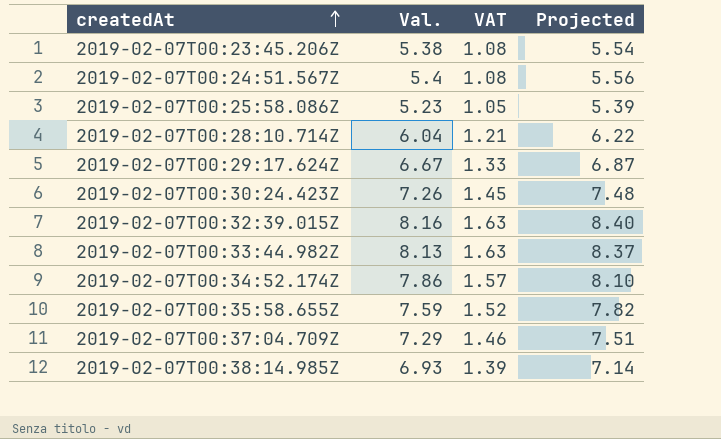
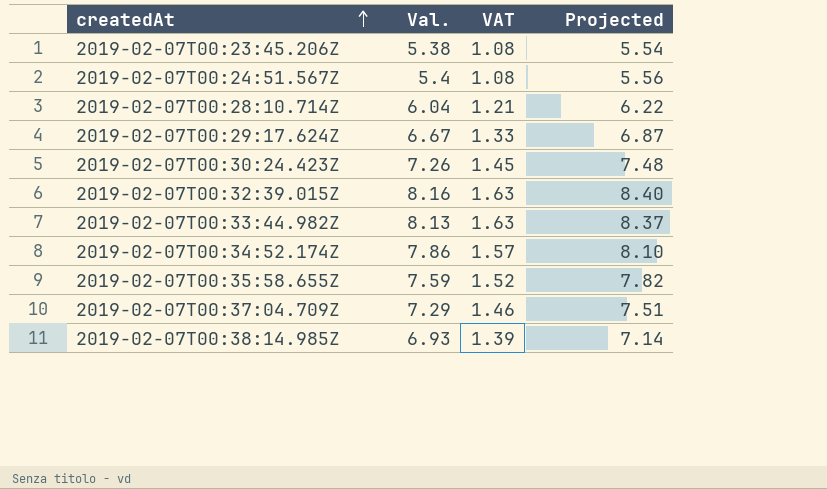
row 2019-02-07T00:25:58.086Z: 5.23 | 1.05 | 5.39 -> none

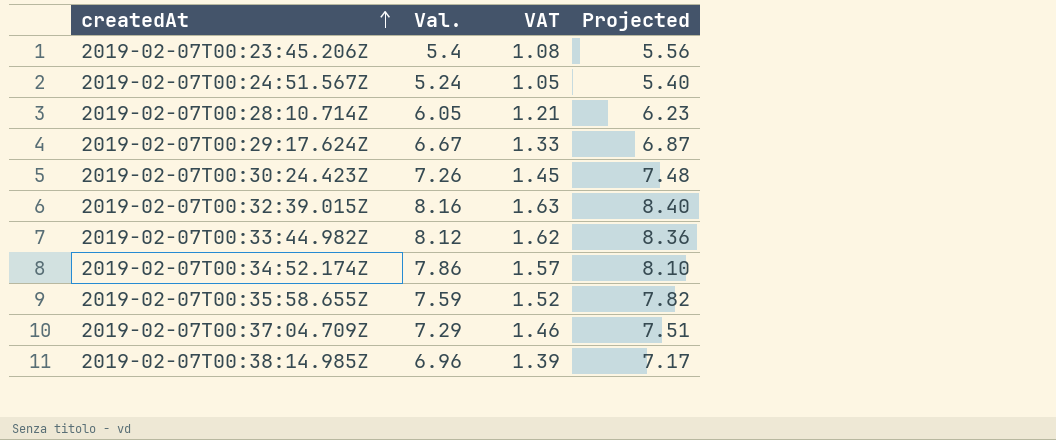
2019-02-07T00:23:45.206Z | Val.: 5.38 -> 5.4
2019-02-07T00:23:45.206Z | Projected: 5.54 -> 5.56
2019-02-07T00:24:51.567Z | Val.: 5.4 -> 5.24
2019-02-07T00:24:51.567Z | VAT: 1.08 -> 1.05
2019-02-07T00:24:51.567Z | Projected: 5.56 -> 5.40
2019-02-07T00:28:10.714Z | Val.: 6.04 -> 6.05
2019-02-07T00:28:10.714Z | Projected: 6.22 -> 6.23
2019-02-07T00:33:44.982Z | Val.: 8.13 -> 8.12
2019-02-07T00:33:44.982Z | VAT: 1.63 -> 1.62
2019-02-07T00:33:44.982Z | Projected: 8.37 -> 8.36
2019-02-07T00:38:14.985Z | Val.: 6.93 -> 6.96
2019-02-07T00:38:14.985Z | Projected: 7.14 -> 7.17

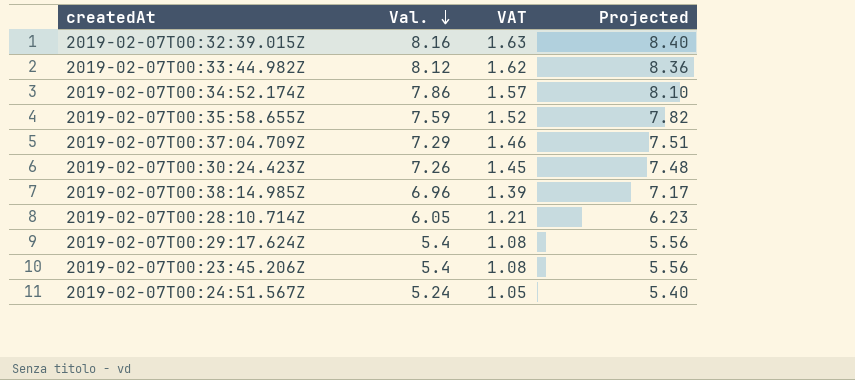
row order: createdAt ascending -> Val. descending
2019-02-07T00:29:17.624Z | Val.: 6.67 -> 5.4
2019-02-07T00:29:17.624Z | VAT: 1.33 -> 1.08
2019-02-07T00:29:17.624Z | Projected: 6.87 -> 5.56

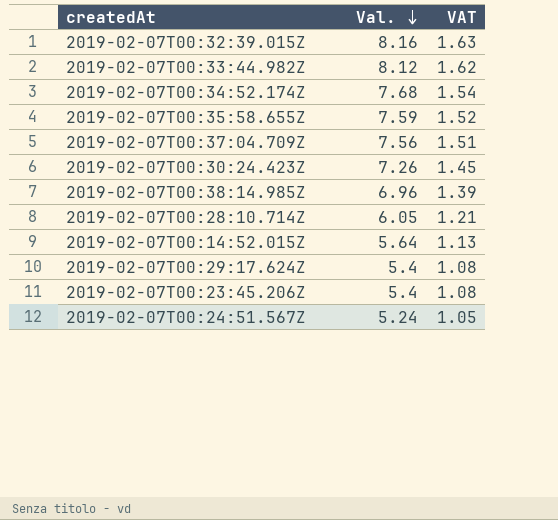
column Projected | formula: [Val.] * 1.03 -> none
2019-02-07T00:34:52.174Z | Val.: 7.86 -> 7.68
2019-02-07T00:34:52.174Z | VAT: 1.57 -> 1.54
2019-02-07T00:37:04.709Z | Val.: 7.29 -> 7.56
2019-02-07T00:37:04.709Z | VAT: 1.46 -> 1.51
row 2019-02-07T00:14:52.015Z: none -> 5.64 | 1.13

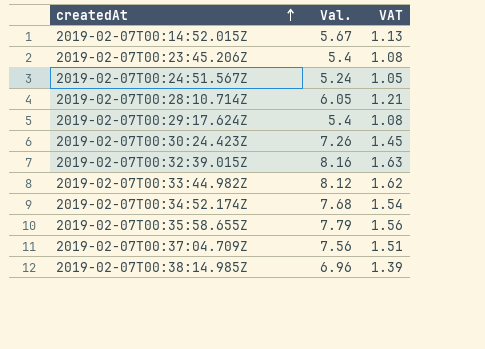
row order: Val. descending -> createdAt ascending
2019-02-07T00:14:52.015Z | Val.: 5.64 -> 5.67
2019-02-07T00:35:58.655Z | Val.: 7.59 -> 7.79
2019-02-07T00:35:58.655Z | VAT: 1.52 -> 1.56

